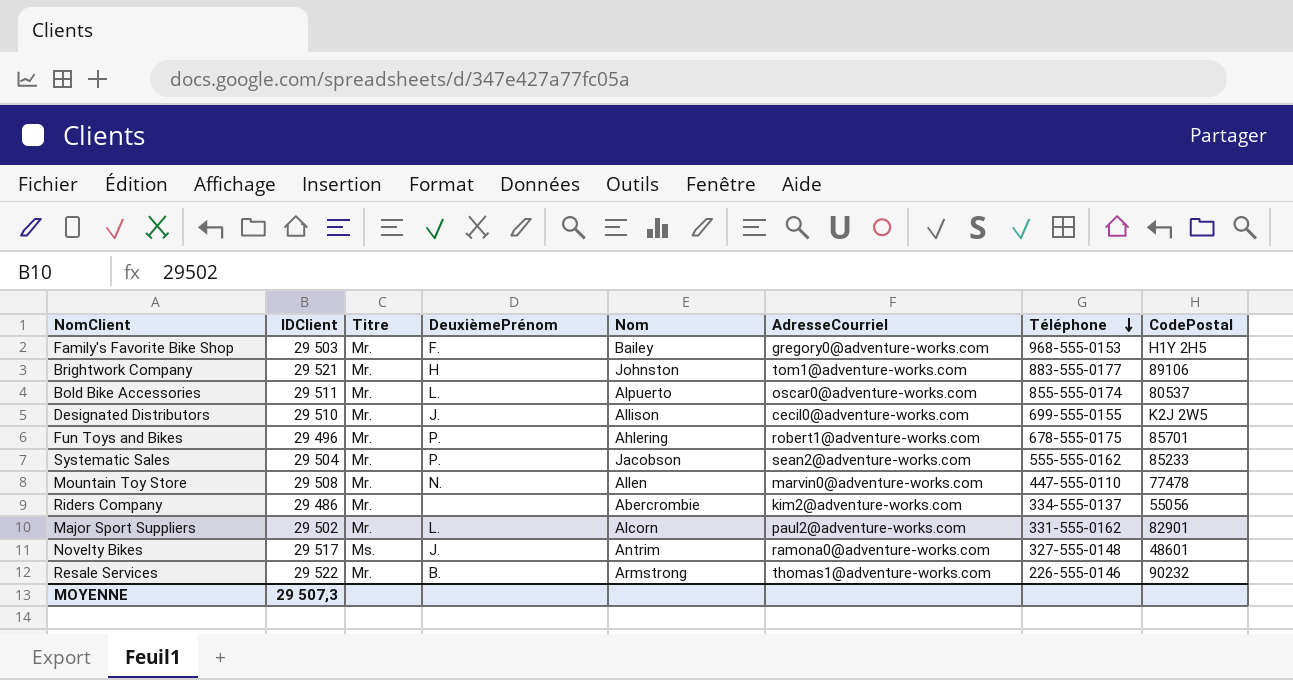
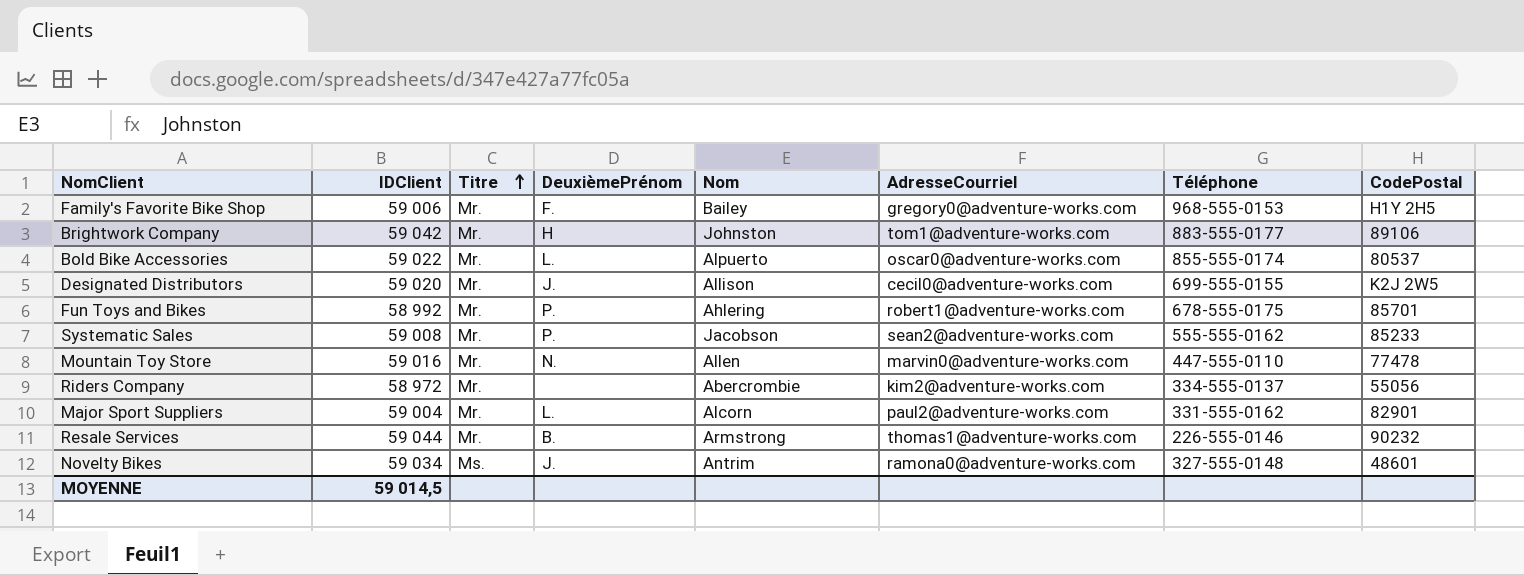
row order: Téléphone descending -> Titre ascending
Family's Favorite Bike Shop | IDClient: 29 503 -> 59 006
Brightwork Company | IDClient: 29 521 -> 59 042
Bold Bike Accessories | IDClient: 29 511 -> 59 022
Designated Distributors | IDClient: 29 510 -> 59 020
Fun Toys and Bikes | IDClient: 29 496 -> 58 992
Systematic Sales | IDClient: 29 504 -> 59 008
Mountain Toy Store | IDClient: 29 508 -> 59 016
Riders Company | IDClient: 29 486 -> 58 972
Major Sport Suppliers | IDClient: 29 502 -> 59 004
Resale Services | IDClient: 29 522 -> 59 044
Novelty Bikes | IDClient: 29 517 -> 59 034
MOYENNE | IDClient: 29 507,3 -> 59 014,5

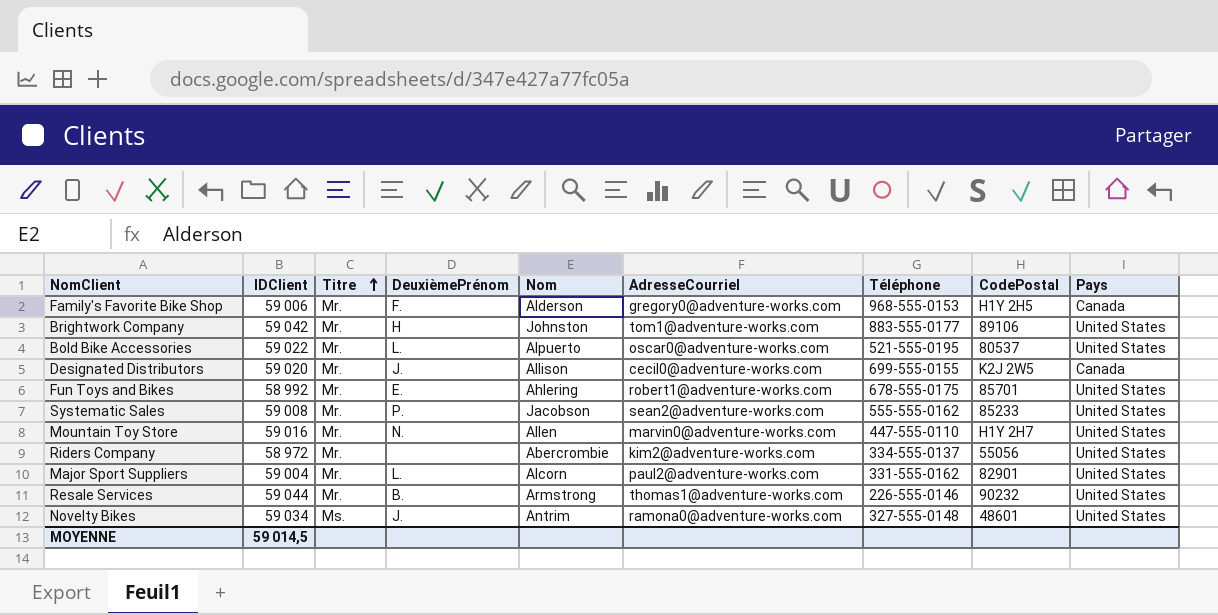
column Pays | position: none -> 9
Family's Favorite Bike Shop | Nom: Bailey -> Alderson
Bold Bike Accessories | Téléphone: 855-555-0174 -> 521-555-0195
Fun Toys and Bikes | DeuxièmePrénom: P. -> E.
Mountain Toy Store | CodePostal: 77478 -> H1Y 2H7

